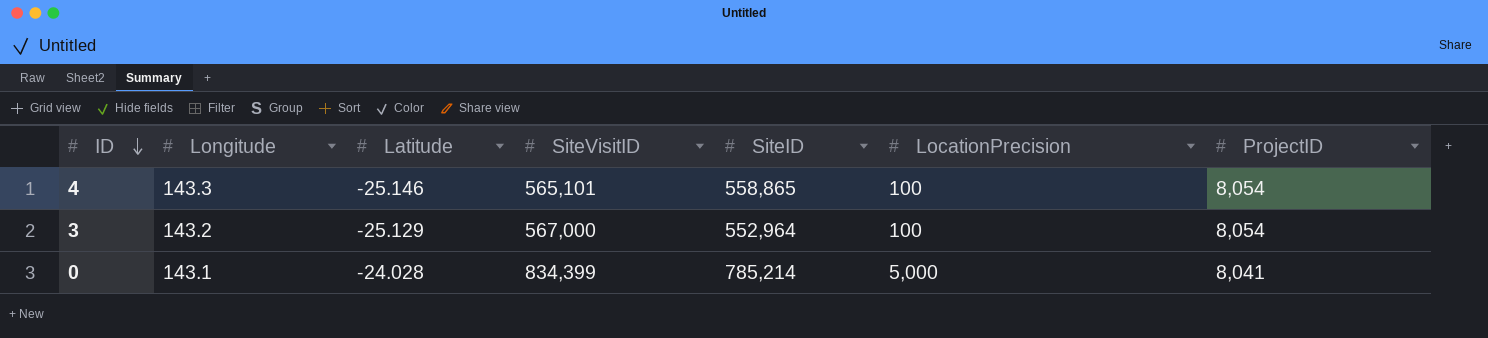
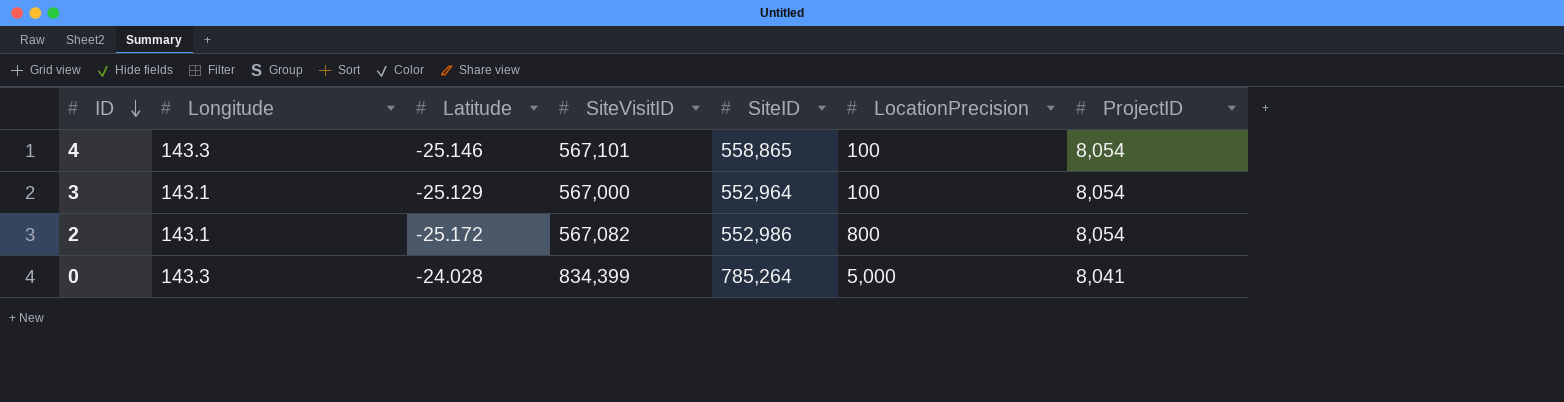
4 | SiteVisitID: 565,101 -> 567,101
3 | Longitude: 143.2 -> 143.1
row 2: none -> 143.1 | -25.172 | 567,082 | 552,986 | 800 | 8,054
0 | Longitude: 143.1 -> 143.3
0 | SiteID: 785,214 -> 785,264

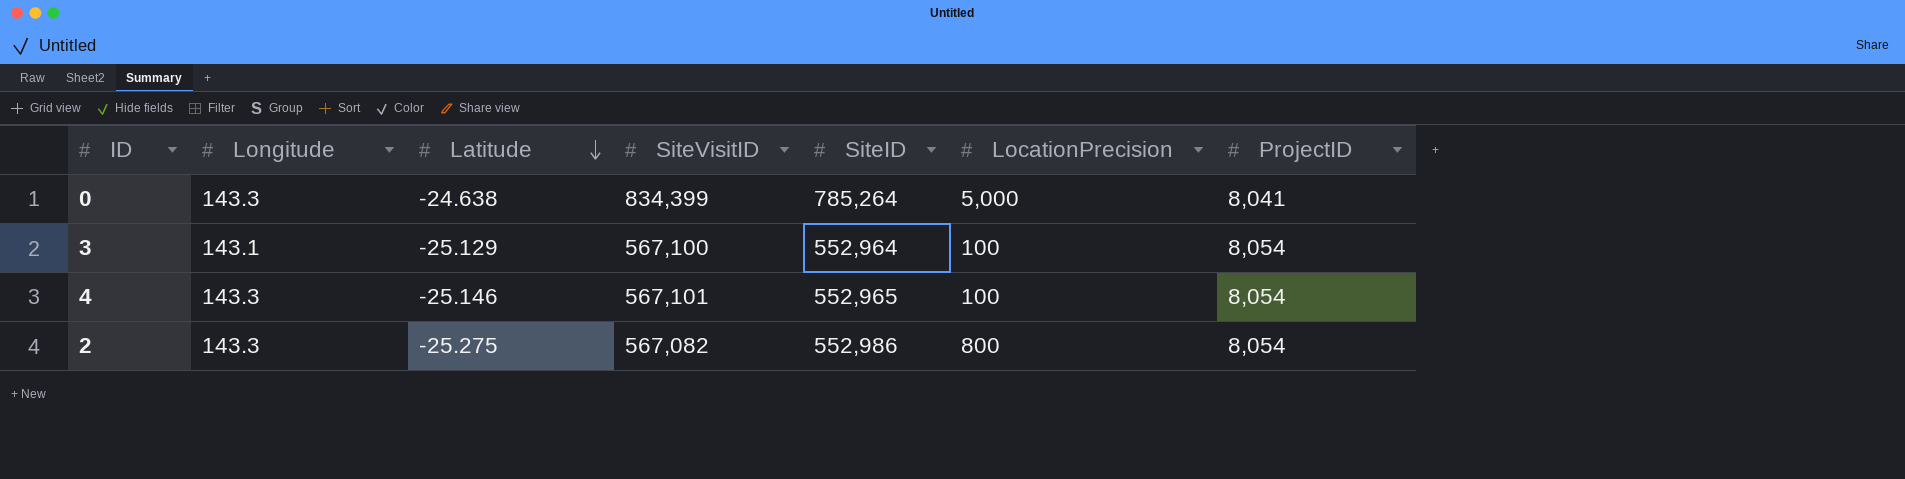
row order: ID descending -> Latitude descending
0 | Latitude: -24.028 -> -24.638
3 | SiteVisitID: 567,000 -> 567,100
4 | SiteID: 558,865 -> 552,965
2 | Longitude: 143.1 -> 143.3
2 | Latitude: -25.172 -> -25.275

